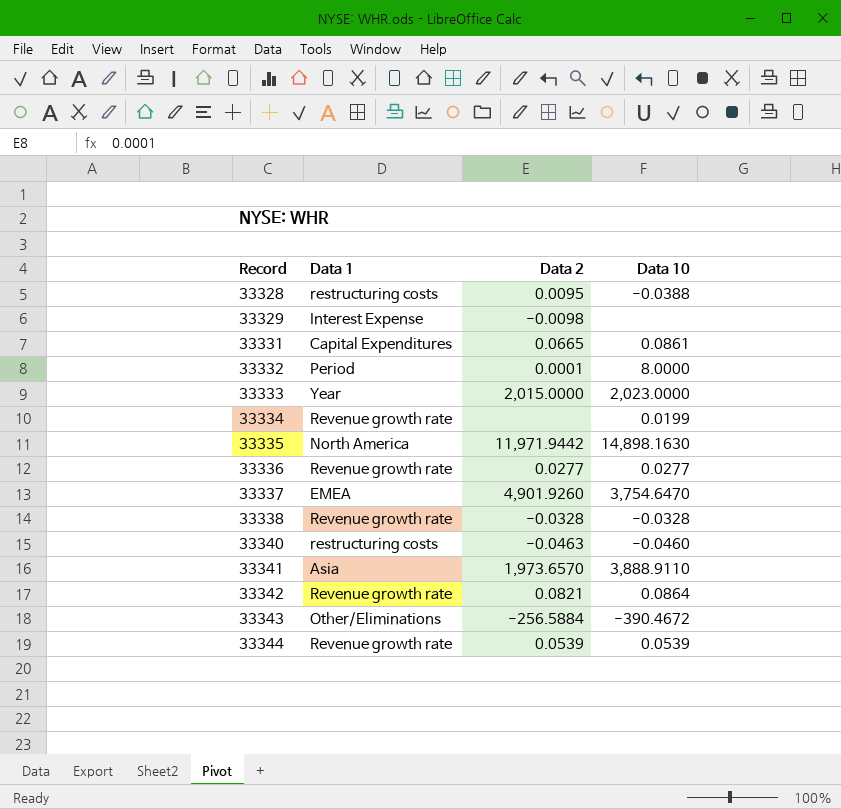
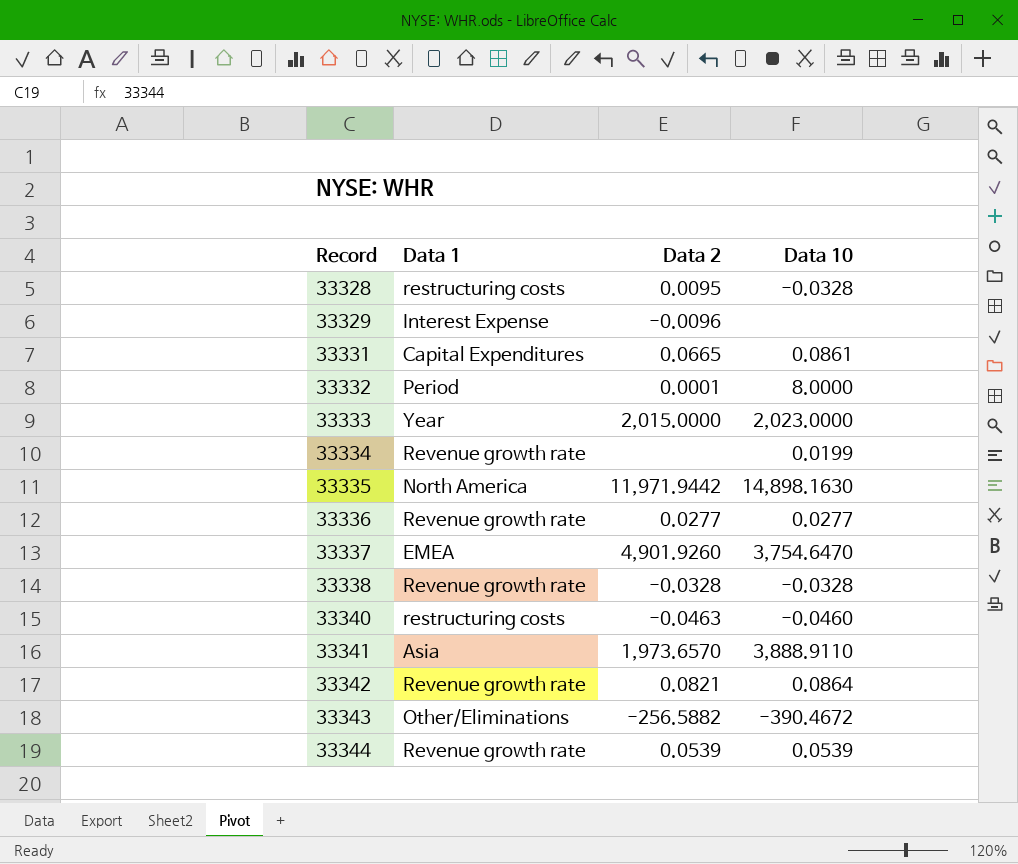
33328 | Data 10: -0.0388 -> -0.0328
33329 | Data 2: -0.0098 -> -0.0096
33343 | Data 2: -256.5884 -> -256.5882

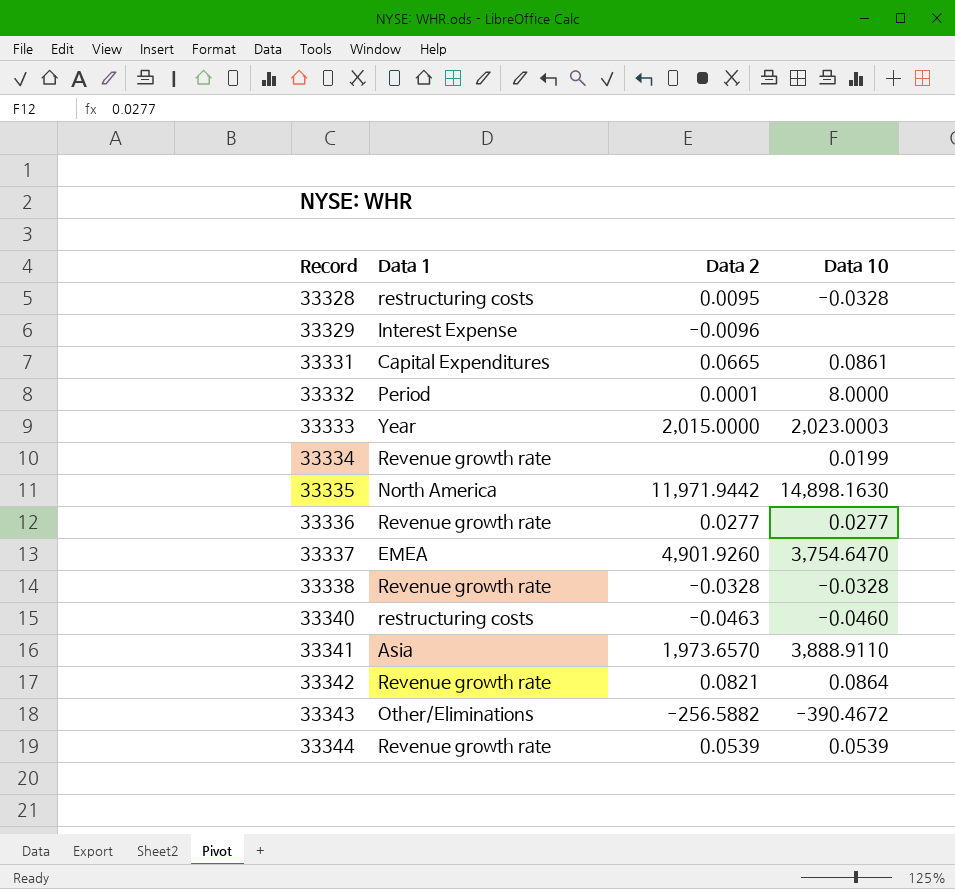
33333 | Data 10: 2,023.0000 -> 2,023.0003

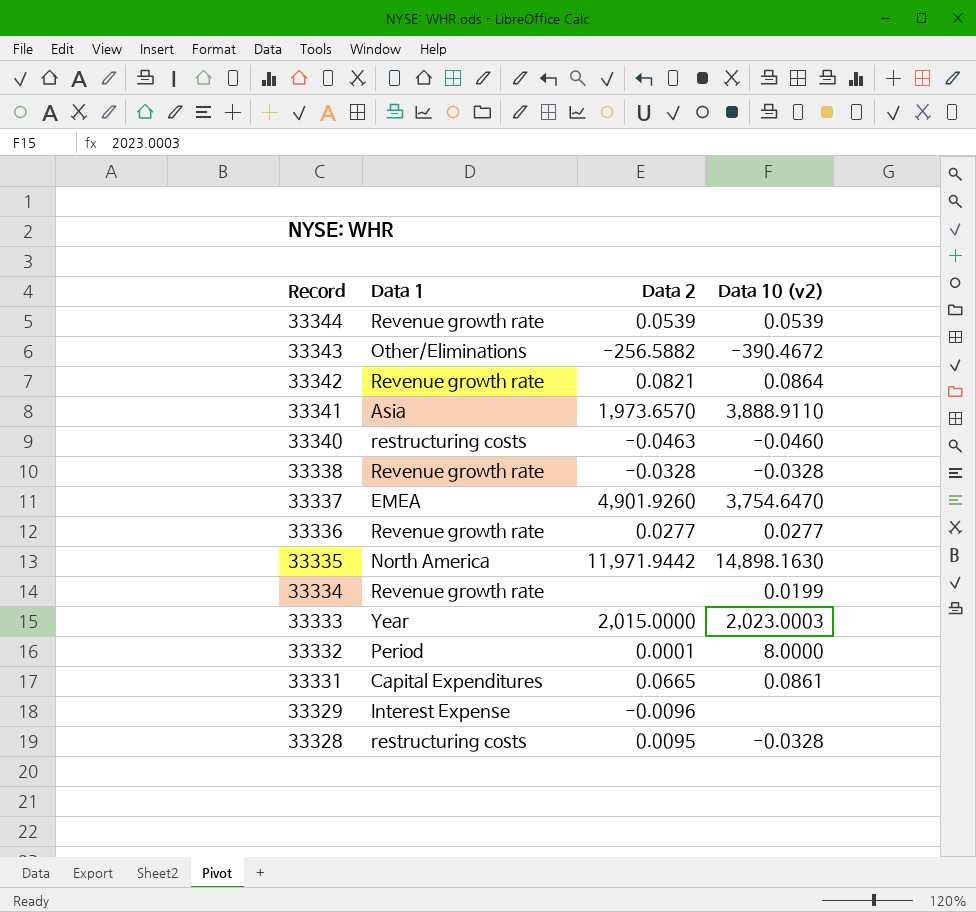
row order: Record ascending -> Record descending
column name: Data 10 -> Data 10 (v2)

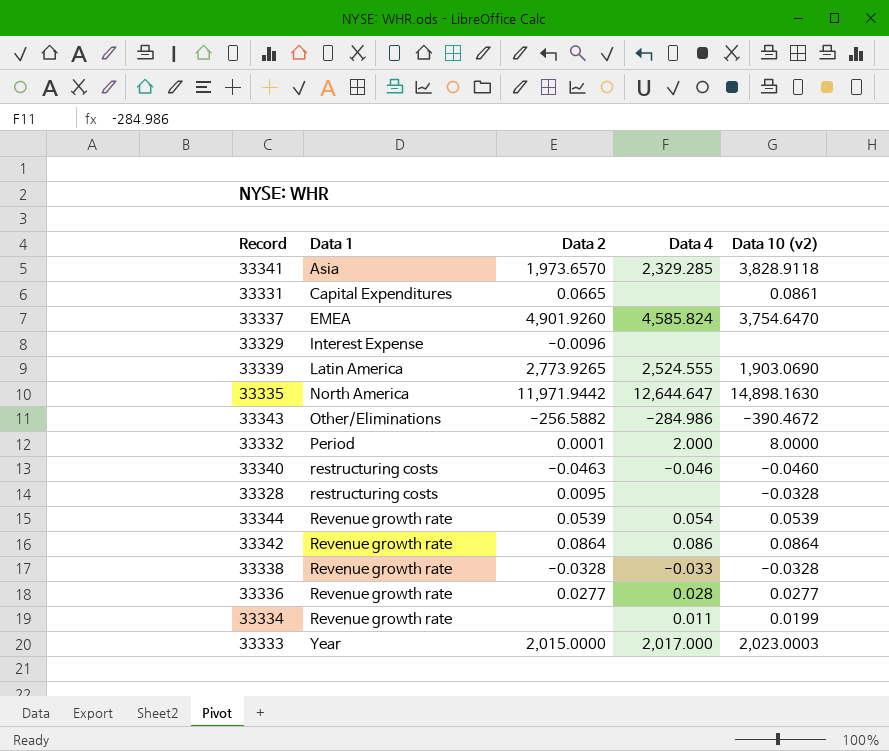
row order: Record descending -> Data 1 ascending
column Data 4 | position: none -> 4
33341 | Data 10 (v2): 3,888.9110 -> 3,828.9118
row 33339: none -> Latin America | 2,773.9265 | 2,524.555 | 1,903.0690
33342 | Data 2: 0.0821 -> 0.0864

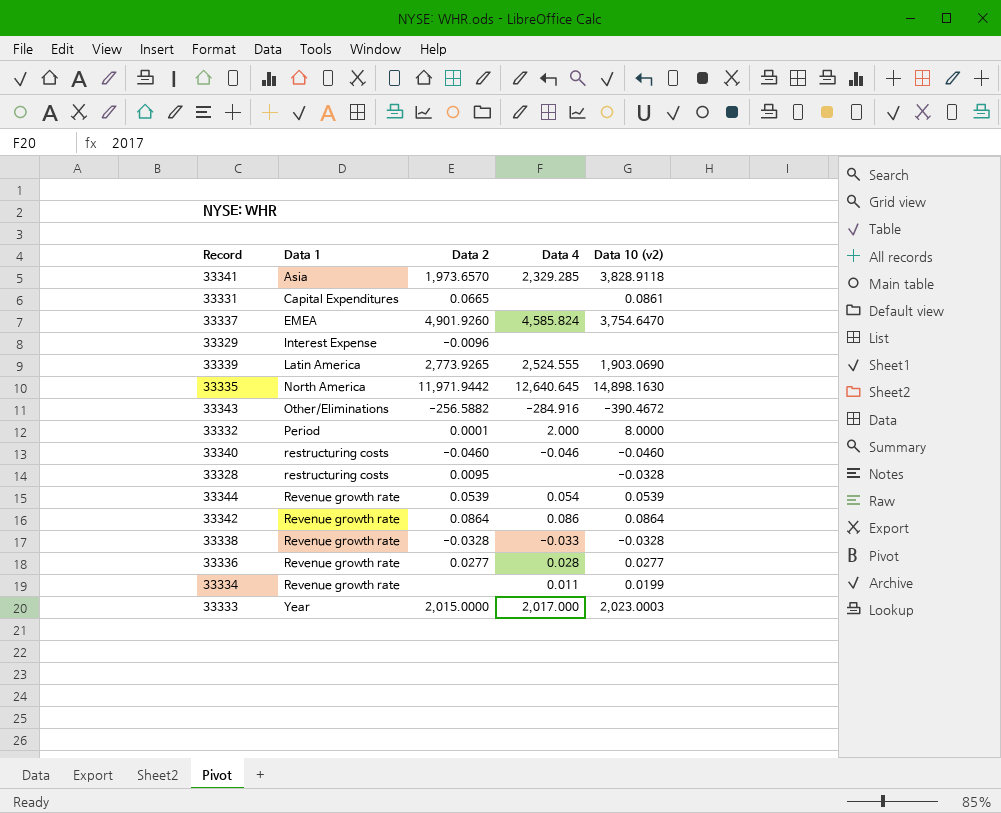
33335 | Data 4: 12,644.647 -> 12,640.645
33343 | Data 4: -284.986 -> -284.916
33340 | Data 2: -0.0463 -> -0.0460

